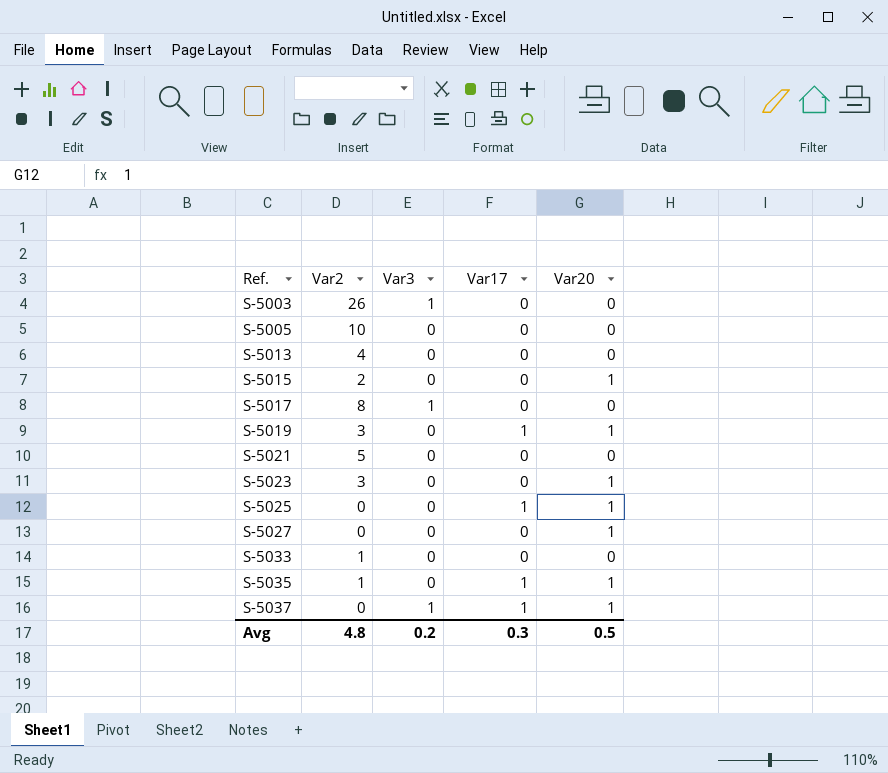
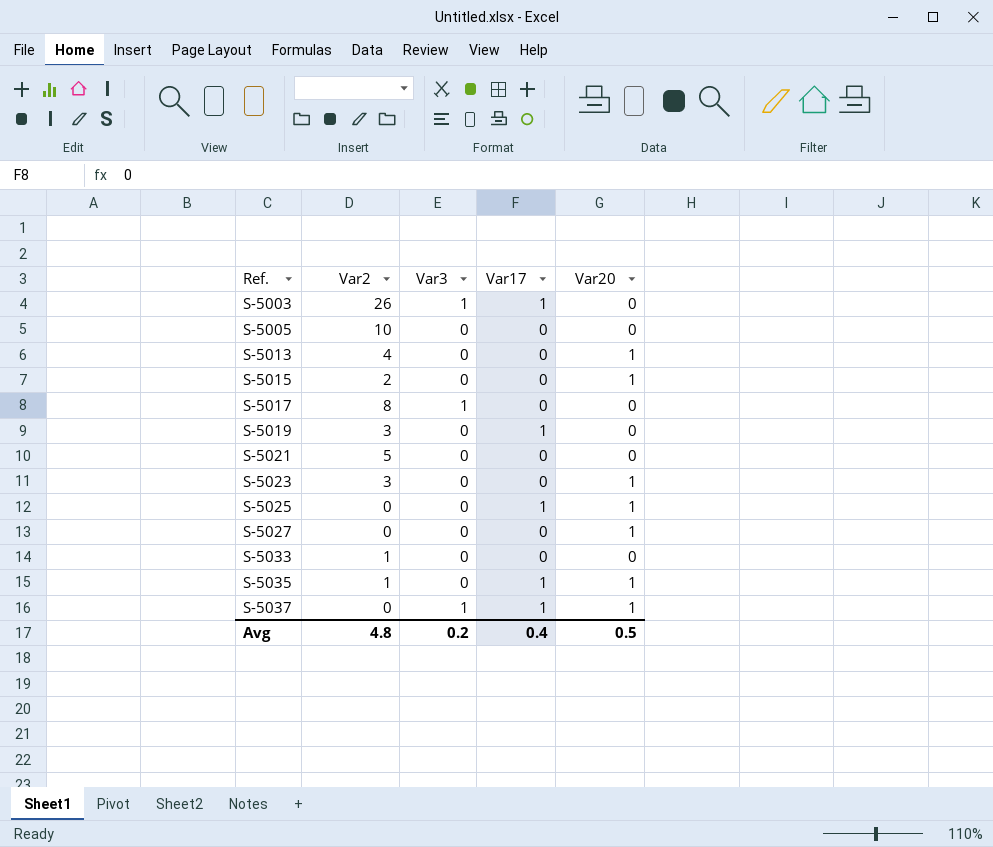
S-5003 | Var17: 0 -> 1
S-5013 | Var20: 0 -> 1
S-5019 | Var20: 1 -> 0
Avg | Var17: 0.3 -> 0.4

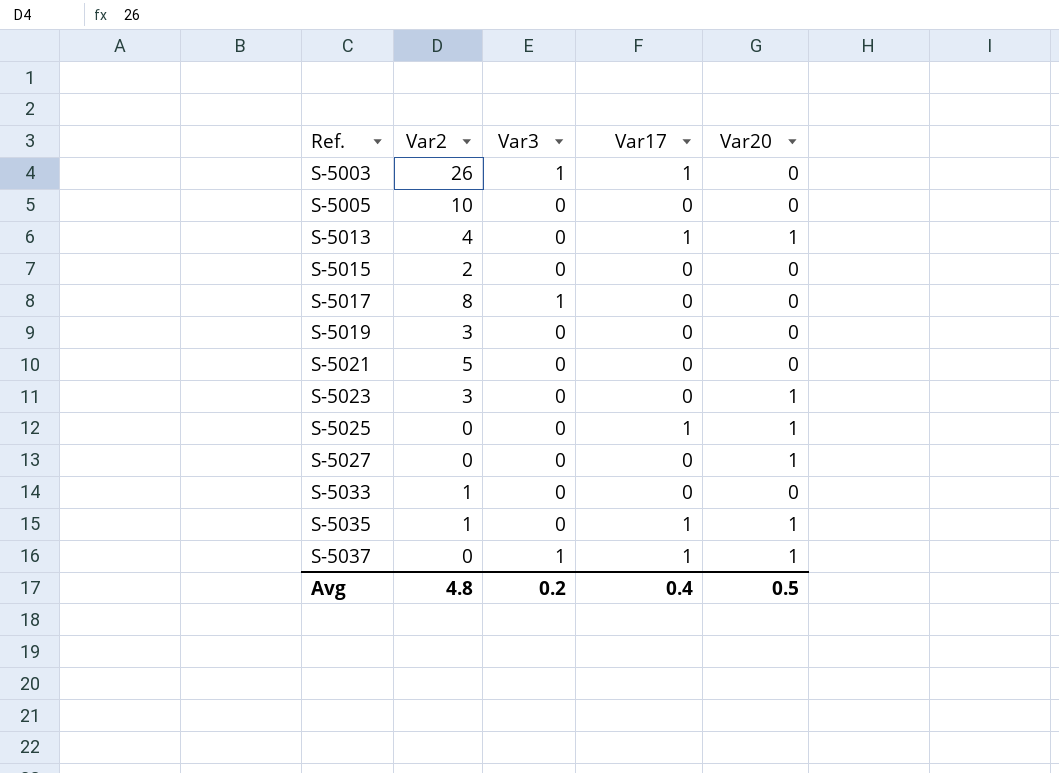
S-5013 | Var17: 0 -> 1
S-5015 | Var20: 1 -> 0
S-5019 | Var17: 1 -> 0

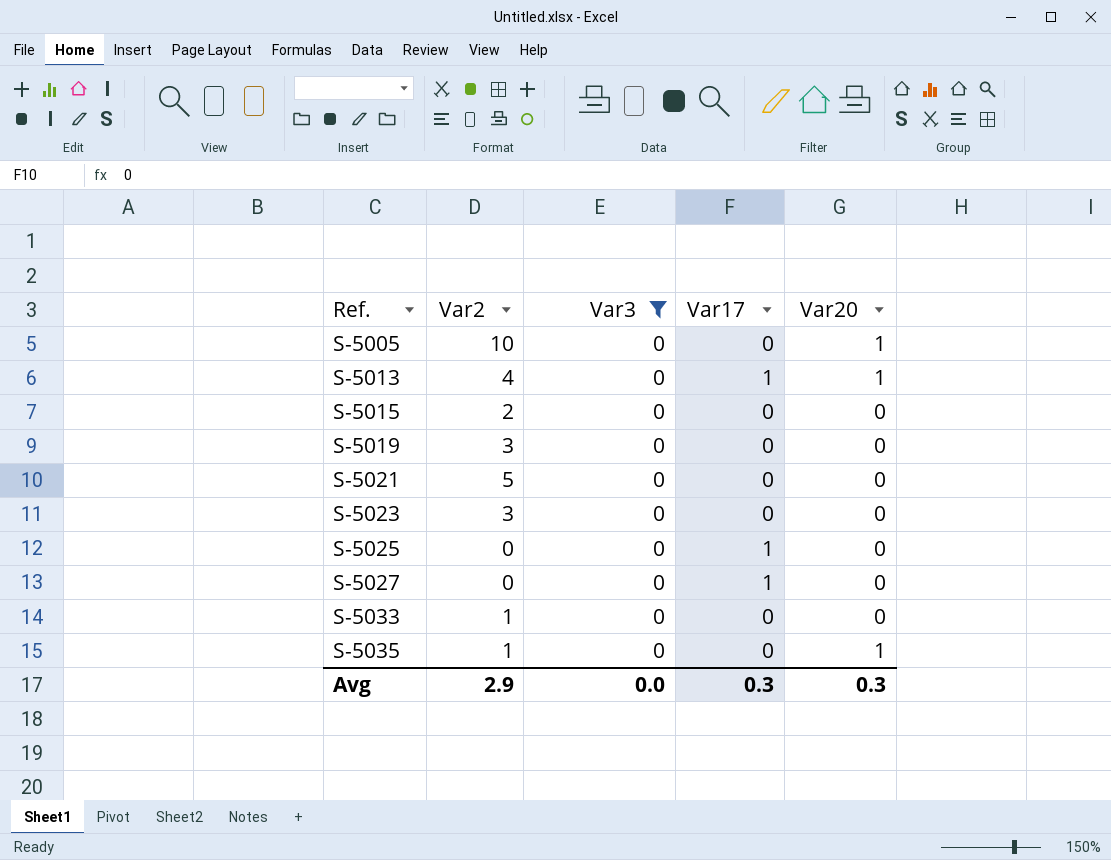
filter: none -> Var3 = 0
S-5005 | Var20: 0 -> 1
S-5023 | Var20: 1 -> 0
S-5025 | Var20: 1 -> 0
S-5027 | Var17: 0 -> 1
S-5027 | Var20: 1 -> 0
S-5035 | Var17: 1 -> 0
Avg | Var2: 4.8 -> 2.9
Avg | Var3: 0.2 -> 0.0
Avg | Var17: 0.4 -> 0.3
Avg | Var20: 0.5 -> 0.3

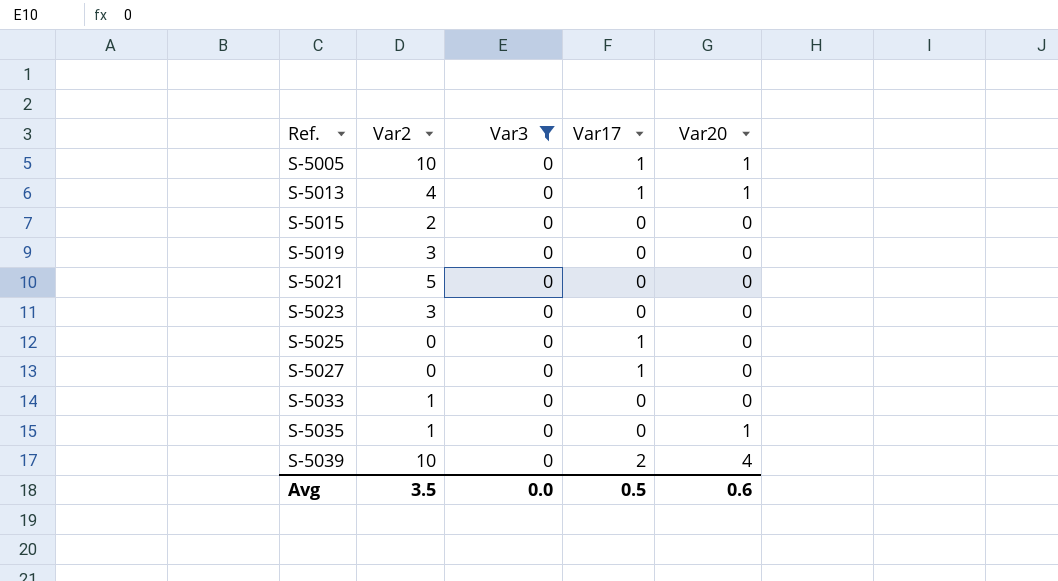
S-5005 | Var17: 0 -> 1
row S-5039: none -> 10 | 0 | 2 | 4
Avg | Var2: 2.9 -> 3.5
Avg | Var17: 0.3 -> 0.5
Avg | Var20: 0.3 -> 0.6

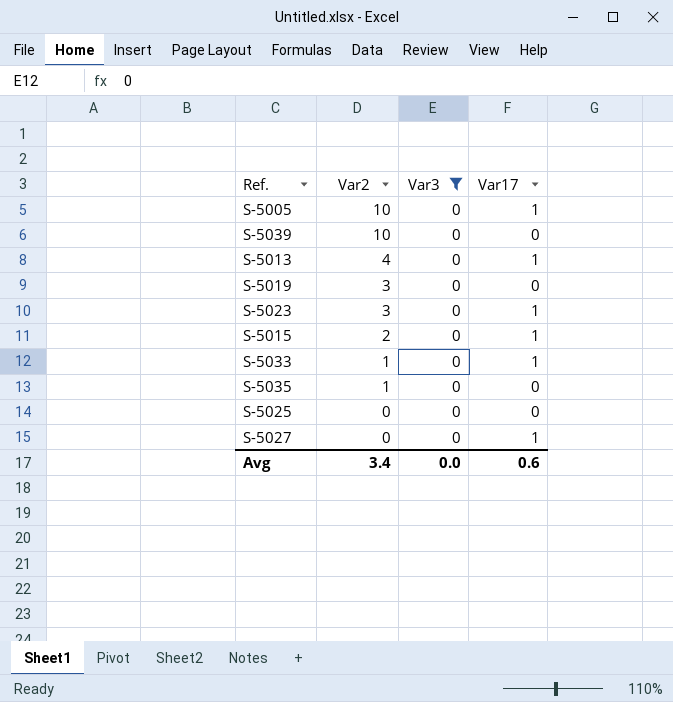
row order: Ref. ascending -> Var2 descending
column Var20 | position: 5 -> none
row S-5021: 5 | 0 | 0 | 0 -> none
S-5039 | Var17: 2 -> 0
S-5023 | Var17: 0 -> 1
S-5015 | Var17: 0 -> 1
S-5033 | Var17: 0 -> 1
S-5025 | Var17: 1 -> 0
Avg | Var2: 3.5 -> 3.4
Avg | Var17: 0.5 -> 0.6

